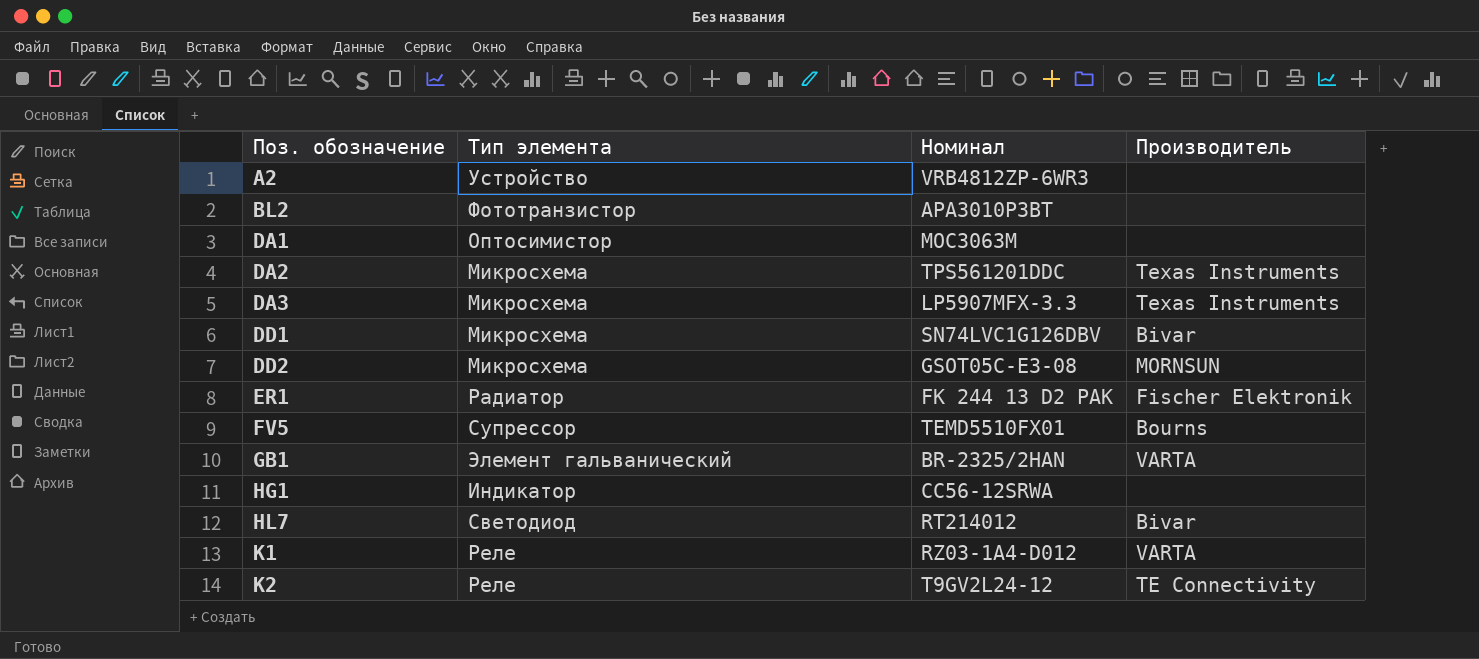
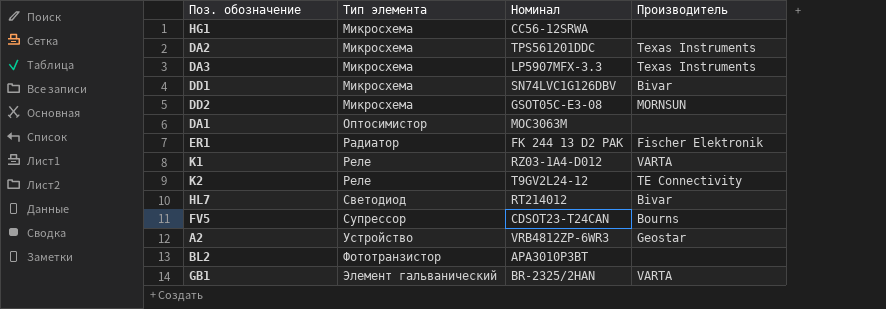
row order: Поз. обозначение ascending -> Тип элемента ascending
HG1 | Тип элемента: Индикатор -> Микросхема
FV5 | Номинал: TEMD5510FX01 -> CDSOT23-T24CAN
A2 | Производитель: none -> Geostar

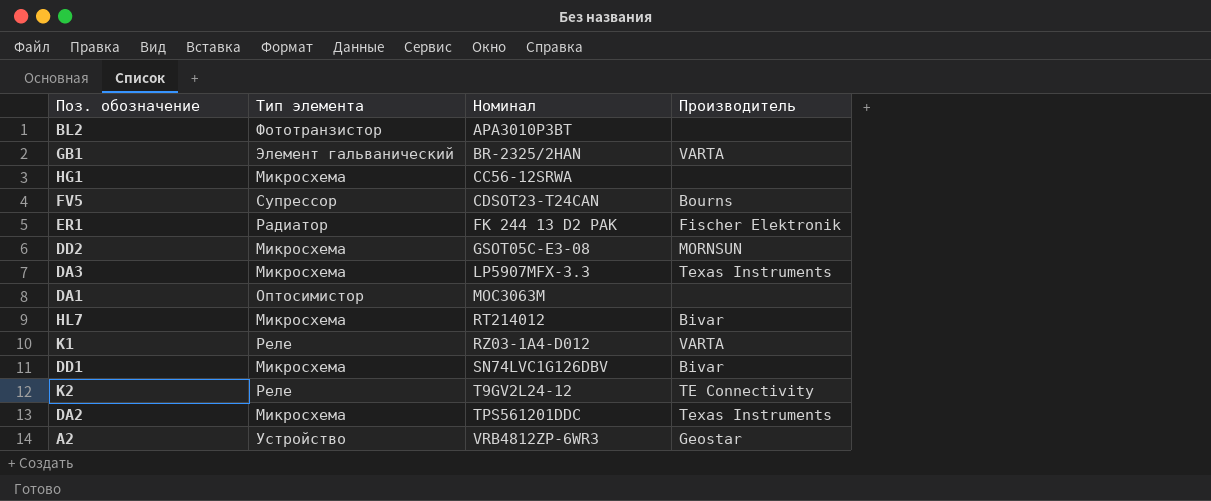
row order: Тип элемента ascending -> Номинал ascending
HL7 | Тип элемента: Светодиод -> Микросхема

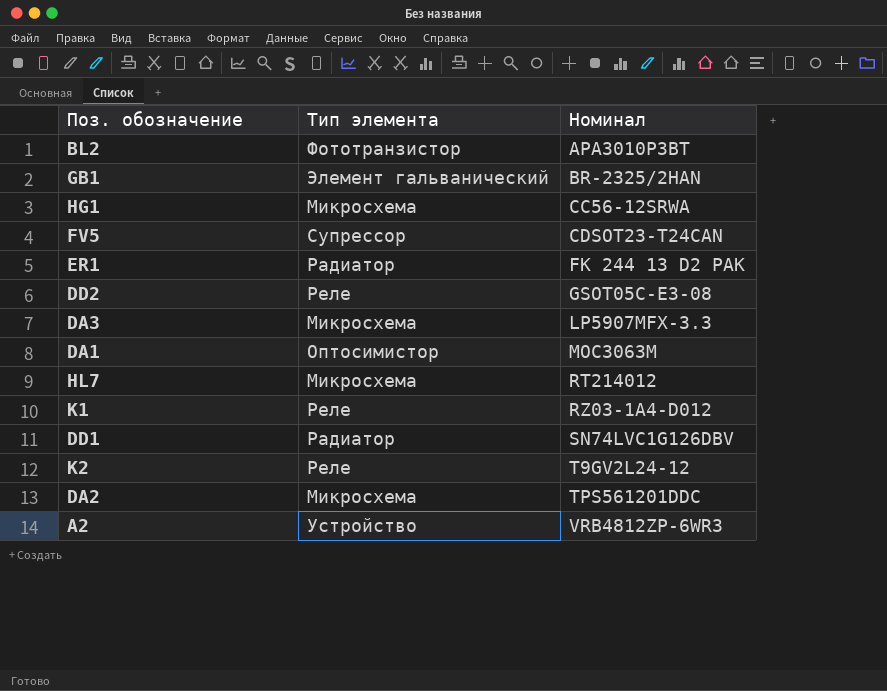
column Производитель | position: 4 -> none
DD2 | Тип элемента: Микросхема -> Реле
DD1 | Тип элемента: Микросхема -> Радиатор

